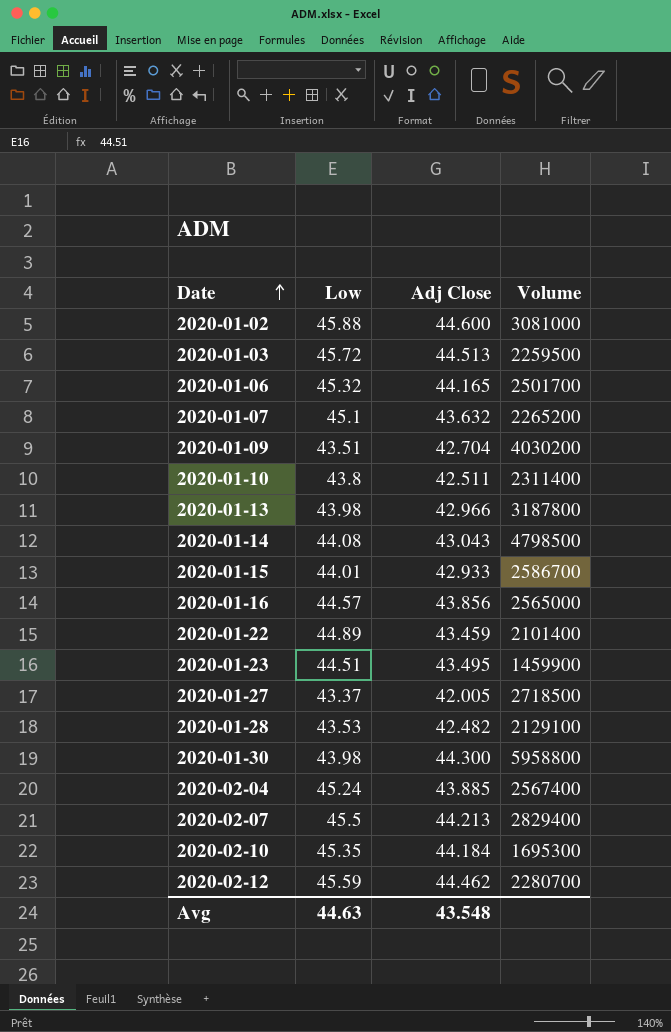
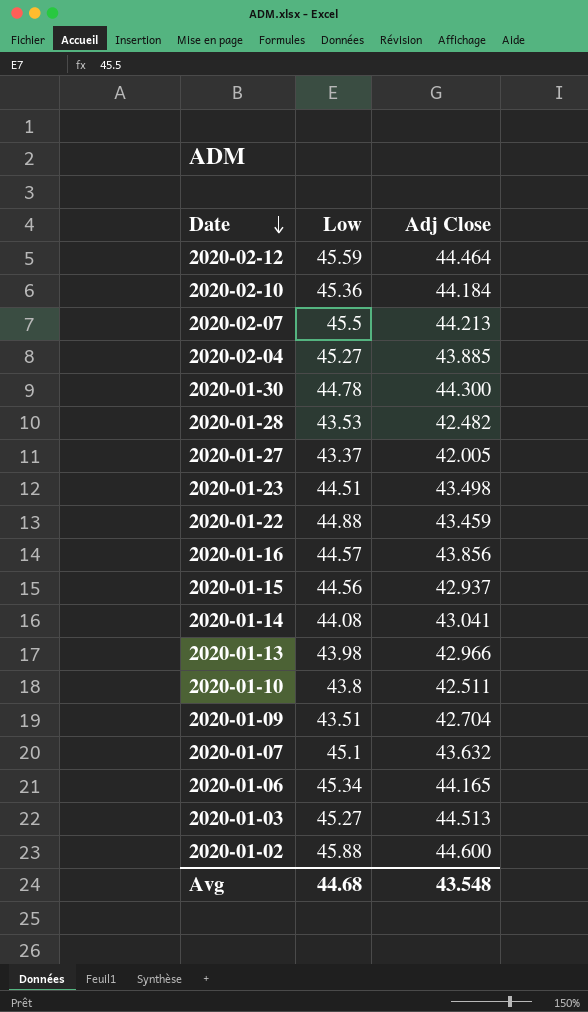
row order: Date ascending -> Date descending
column Volume | position: 4 -> none
2020-02-12 | Adj Close: 44.462 -> 44.464
2020-02-10 | Low: 45.35 -> 45.36
2020-02-04 | Low: 45.24 -> 45.27
2020-01-30 | Low: 43.98 -> 44.78
2020-01-23 | Adj Close: 43.495 -> 43.498
2020-01-22 | Low: 44.89 -> 44.88
2020-01-15 | Low: 44.01 -> 44.56
2020-01-15 | Adj Close: 42.933 -> 42.937
2020-01-14 | Adj Close: 43.043 -> 43.041
2020-01-06 | Low: 45.32 -> 45.34
2020-01-03 | Low: 45.72 -> 45.27
Avg | Low: 44.63 -> 44.68

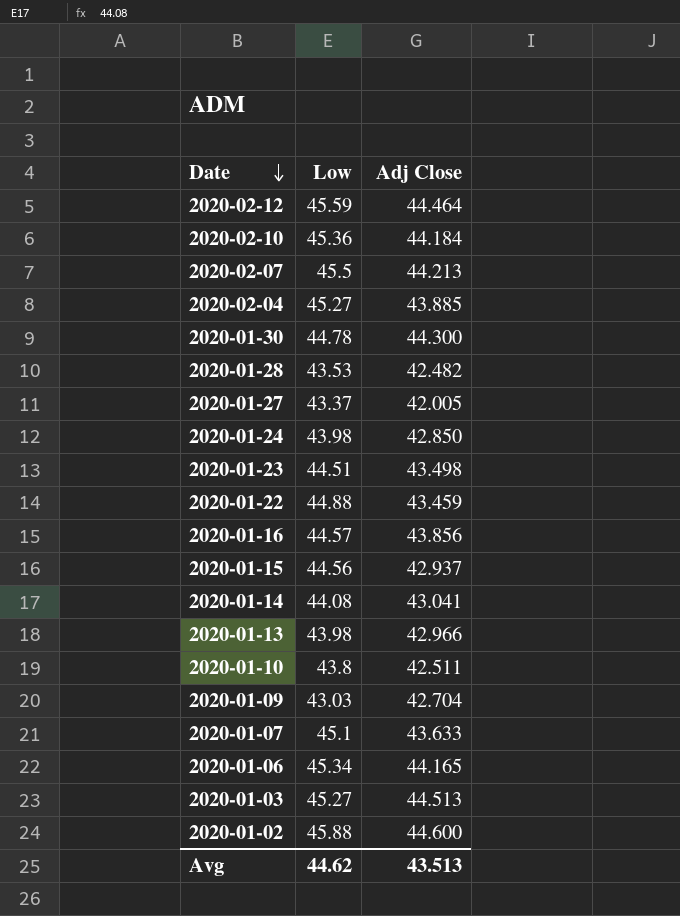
row 2020-01-24: none -> 43.98 | 42.850
2020-01-09 | Low: 43.51 -> 43.03
2020-01-07 | Adj Close: 43.632 -> 43.633
Avg | Low: 44.68 -> 44.62
Avg | Adj Close: 43.548 -> 43.513

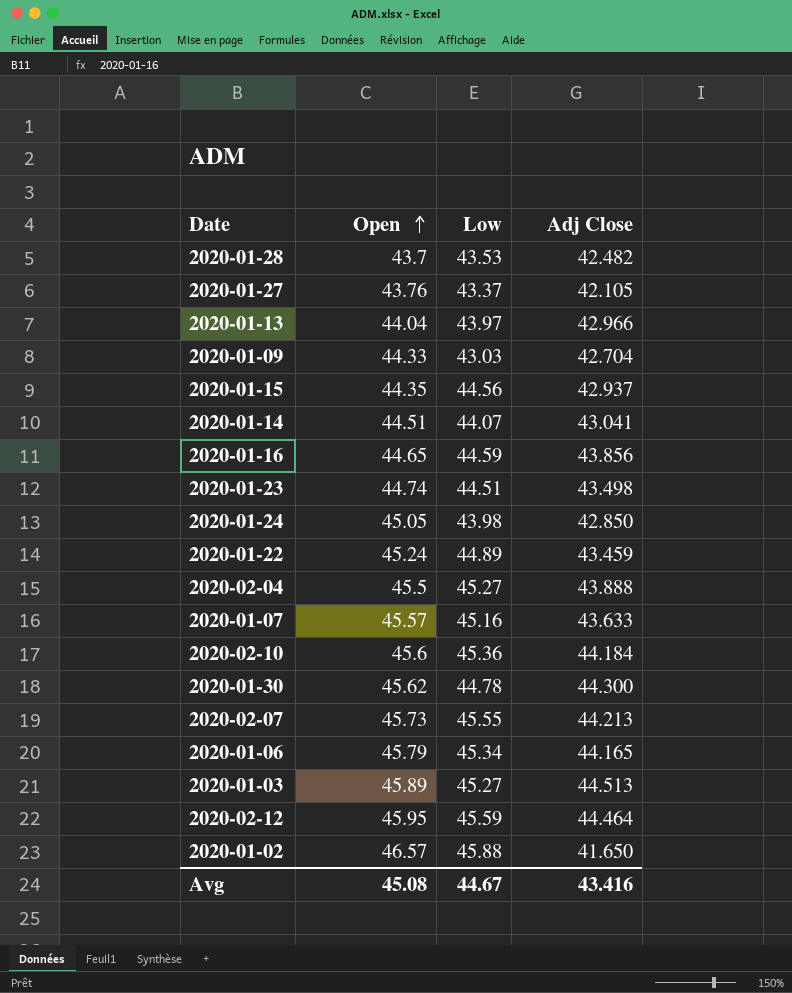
row order: Date descending -> Open ascending
column Open | position: none -> 2
row 2020-01-10: 43.8 | 42.511 -> none
2020-01-27 | Adj Close: 42.005 -> 42.105
2020-01-13 | Low: 43.98 -> 43.97
2020-01-14 | Low: 44.08 -> 44.07
2020-01-16 | Low: 44.57 -> 44.59
2020-01-22 | Low: 44.88 -> 44.89
2020-02-04 | Adj Close: 43.885 -> 43.888
2020-01-07 | Low: 45.1 -> 45.16
2020-02-07 | Low: 45.5 -> 45.55
2020-01-02 | Adj Close: 44.600 -> 41.650
Avg | Low: 44.62 -> 44.67
Avg | Adj Close: 43.513 -> 43.416

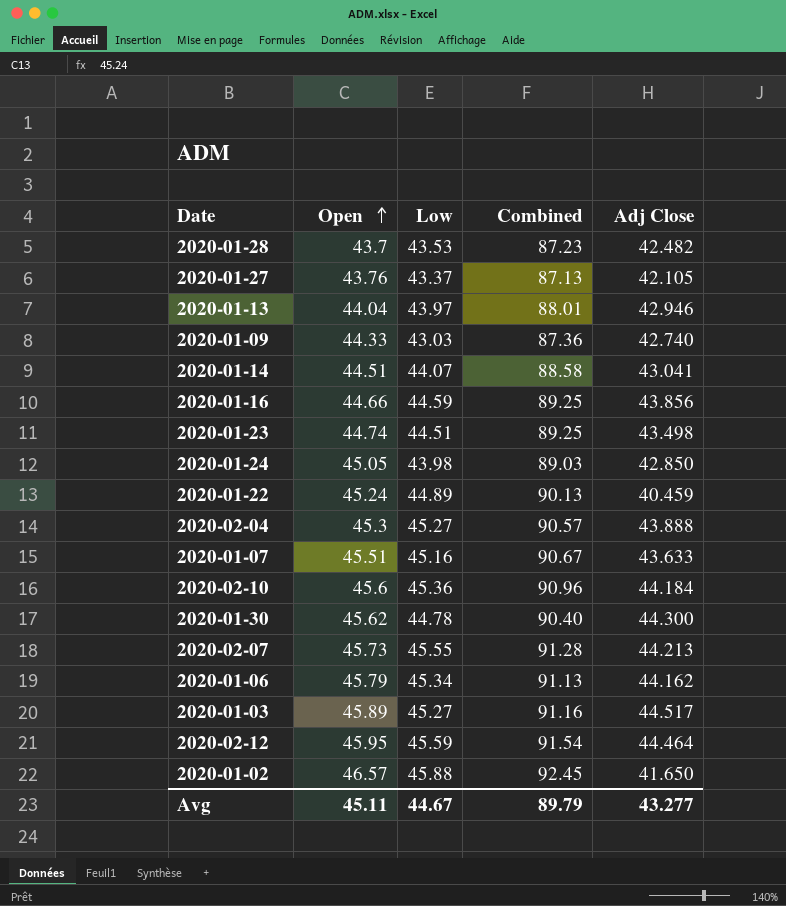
column Combined | formula: none -> [Open] + [Low]
row 2020-01-15: 44.35 | 44.56 | 42.937 -> none
2020-01-13 | Adj Close: 42.966 -> 42.946
2020-01-09 | Adj Close: 42.704 -> 42.740
2020-01-16 | Open: 44.65 -> 44.66
2020-01-22 | Adj Close: 43.459 -> 40.459
2020-02-04 | Open: 45.5 -> 45.3
2020-01-07 | Open: 45.57 -> 45.51
2020-01-06 | Adj Close: 44.165 -> 44.162
2020-01-03 | Adj Close: 44.513 -> 44.517
Avg | Open: 45.08 -> 45.11
Avg | Adj Close: 43.416 -> 43.277

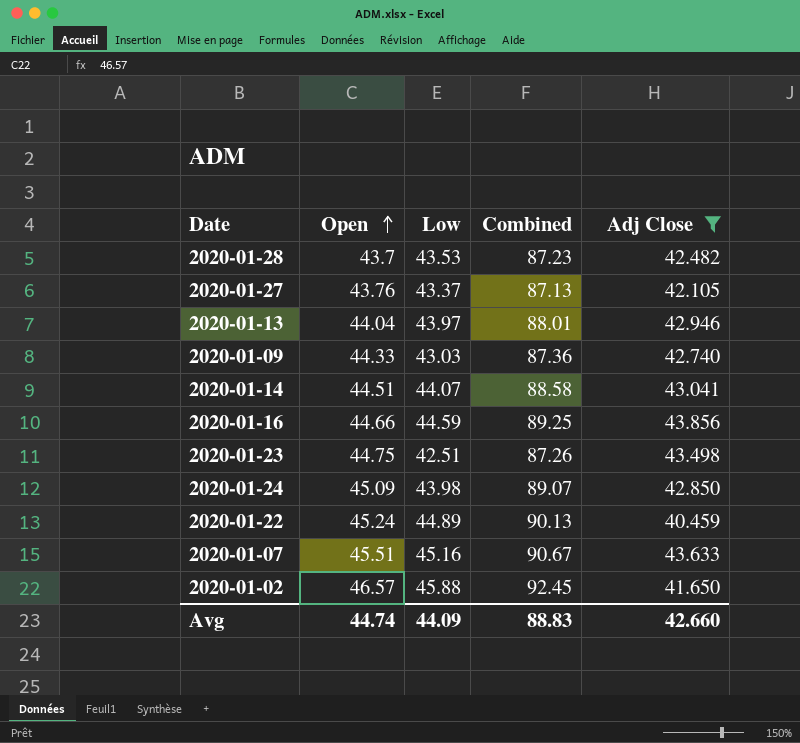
filter: none -> Adj Close <= 43.856
2020-01-23 | Open: 44.74 -> 44.75
2020-01-23 | Low: 44.51 -> 42.51
2020-01-23 | Combined: 89.25 -> 87.26
2020-01-24 | Open: 45.05 -> 45.09
2020-01-24 | Combined: 89.03 -> 89.07
Avg | Open: 45.11 -> 44.74
Avg | Low: 44.67 -> 44.09
Avg | Combined: 89.79 -> 88.83
Avg | Adj Close: 43.277 -> 42.660

